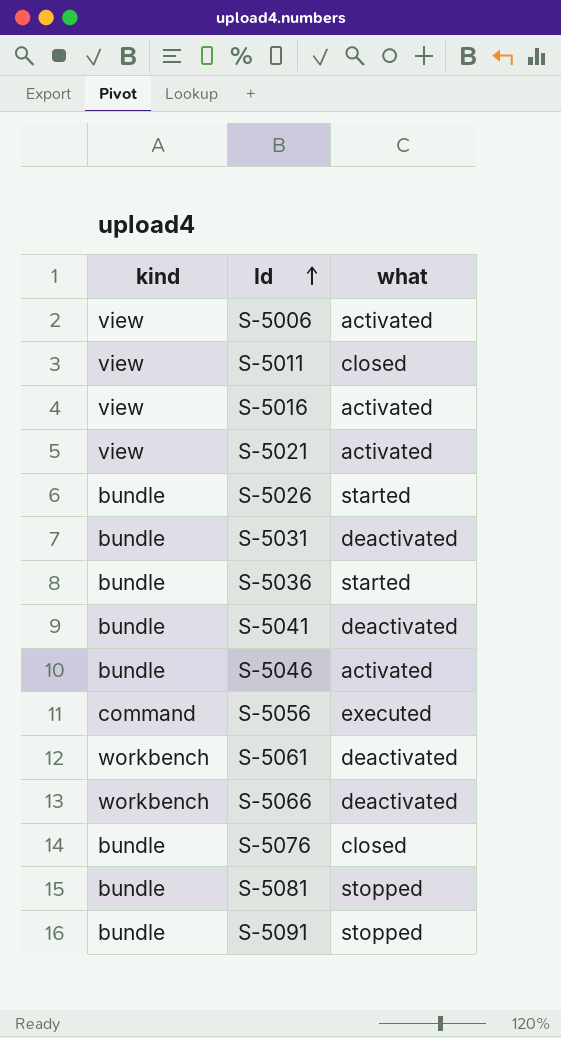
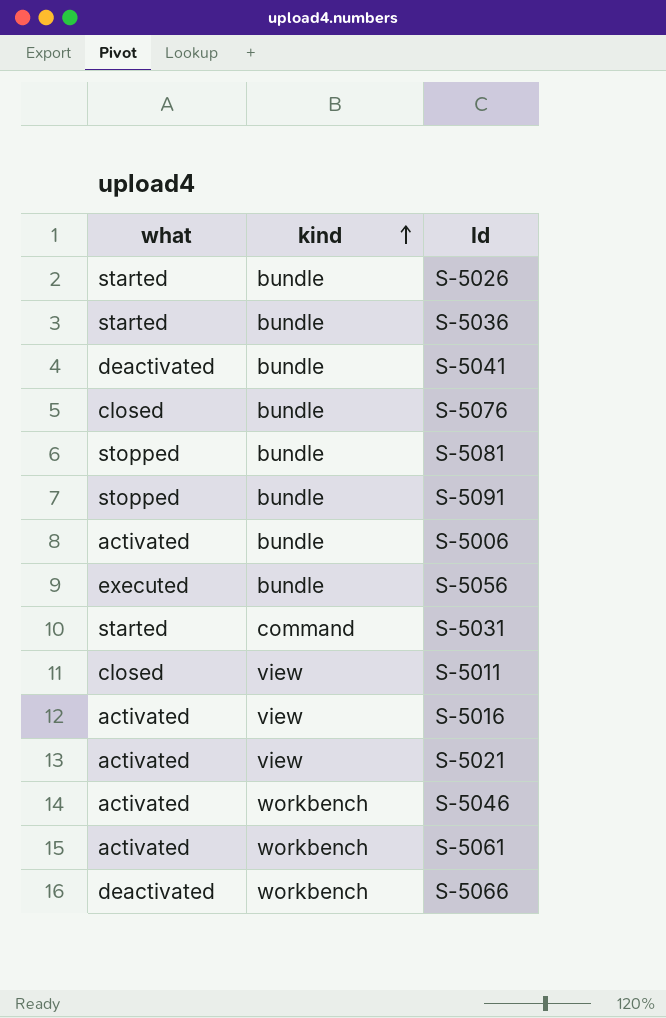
row order: Id ascending -> kind ascending
column what | position: 3 -> 1
S-5006 | kind: view -> bundle
S-5056 | kind: command -> bundle
S-5031 | what: deactivated -> started
S-5031 | kind: bundle -> command
S-5046 | kind: bundle -> workbench
S-5061 | what: deactivated -> activated

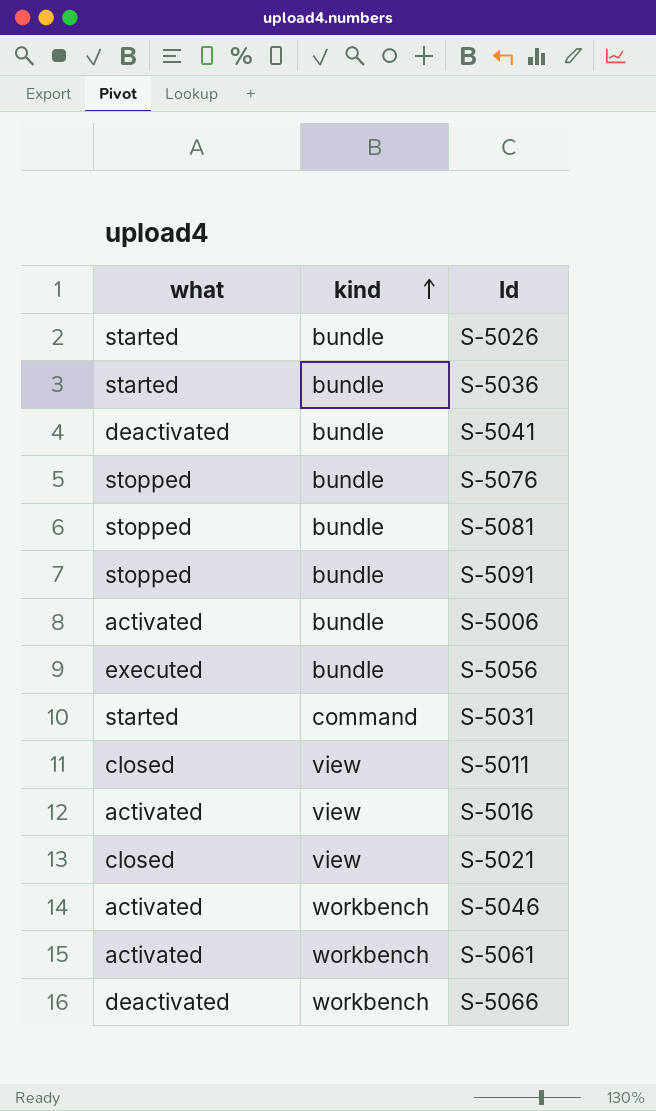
S-5076 | what: closed -> stopped
S-5021 | what: activated -> closed

